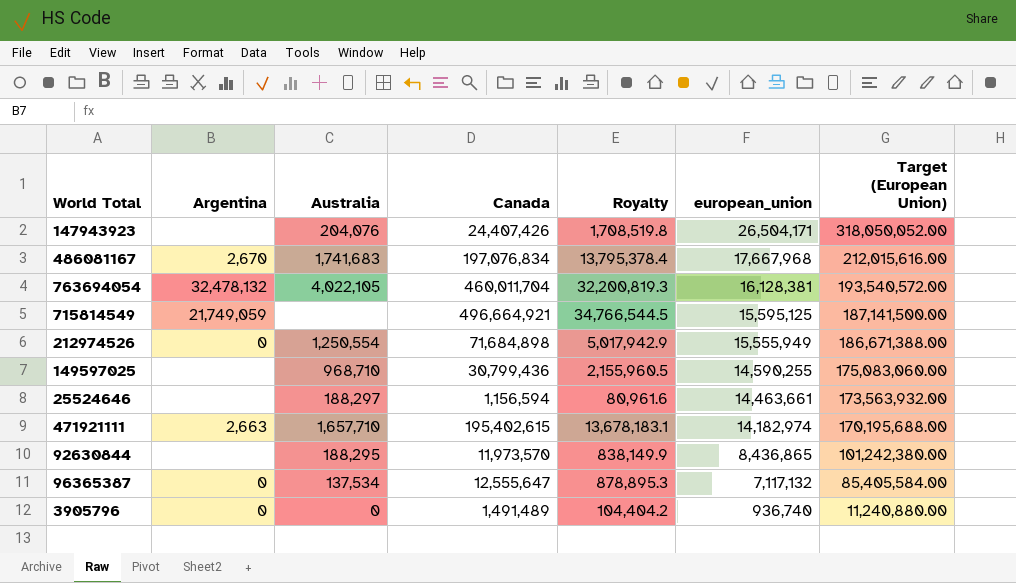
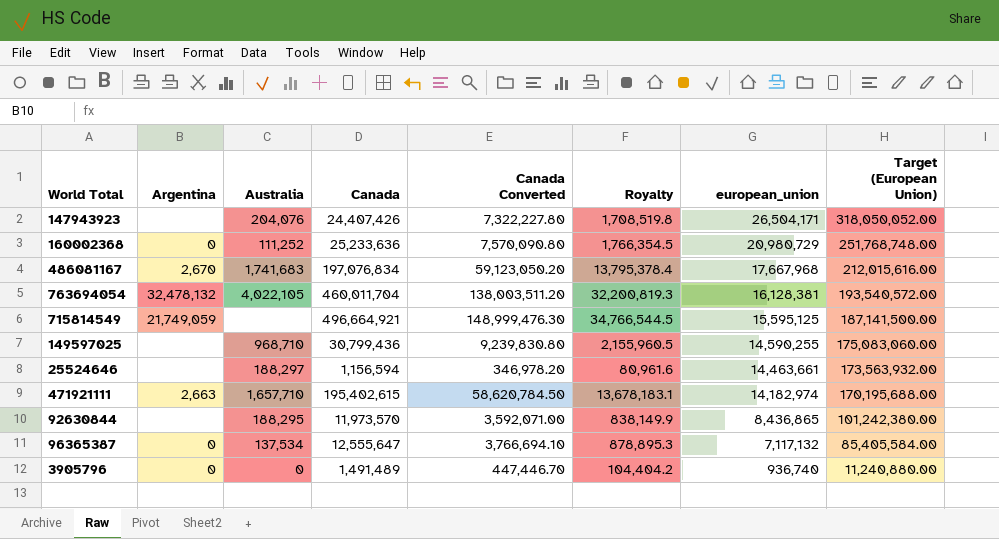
column Canada Converted | formula: none -> [Canada] * 0.3
row 212974526: 0 | 1,250,554 | 71,684,898 | 5,017,942.9 | 15,555,949 | 186,671,388.00 -> none
row 160002368: none -> 0 | 111,252 | 25,233,636 | 7,570,090.80 | 1,766,354.5 | 20,980,729 | 251,768,748.00

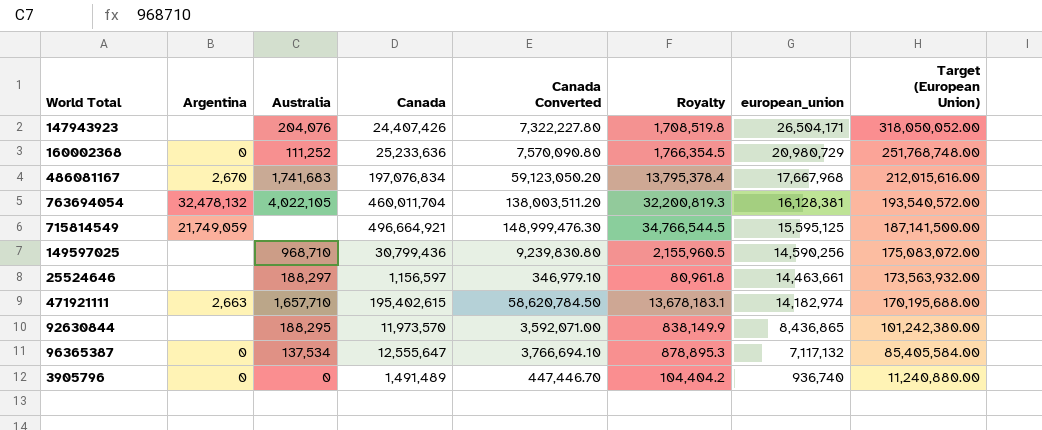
149597025 | european_union: 14,590,255 -> 14,590,256
149597025 | Target (European Union): 175,083,060.00 -> 175,083,072.00
25524646 | Canada: 1,156,594 -> 1,156,597
25524646 | Canada Converted: 346,978.20 -> 346,979.10
25524646 | Royalty: 80,961.6 -> 80,961.8

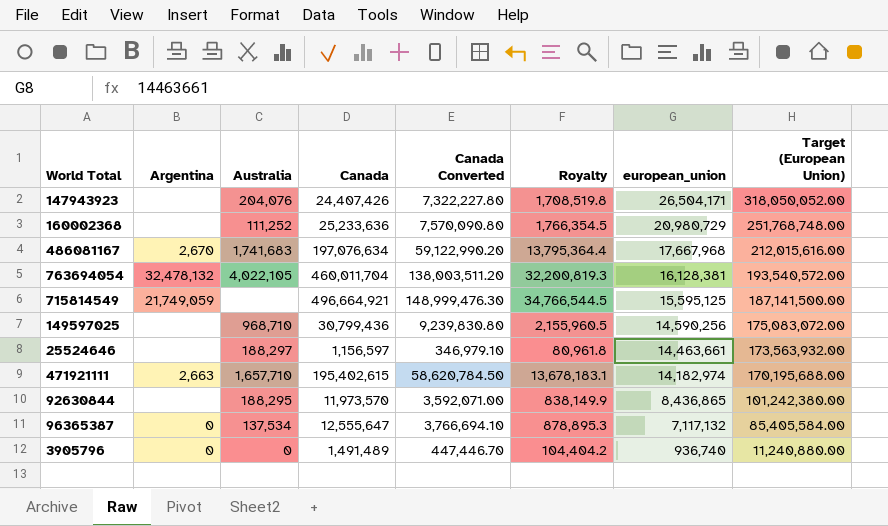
160002368 | Argentina: 0 -> none
486081167 | Canada: 197,076,834 -> 197,076,634
486081167 | Canada Converted: 59,123,050.20 -> 59,122,990.20
486081167 | Royalty: 13,795,378.4 -> 13,795,364.4

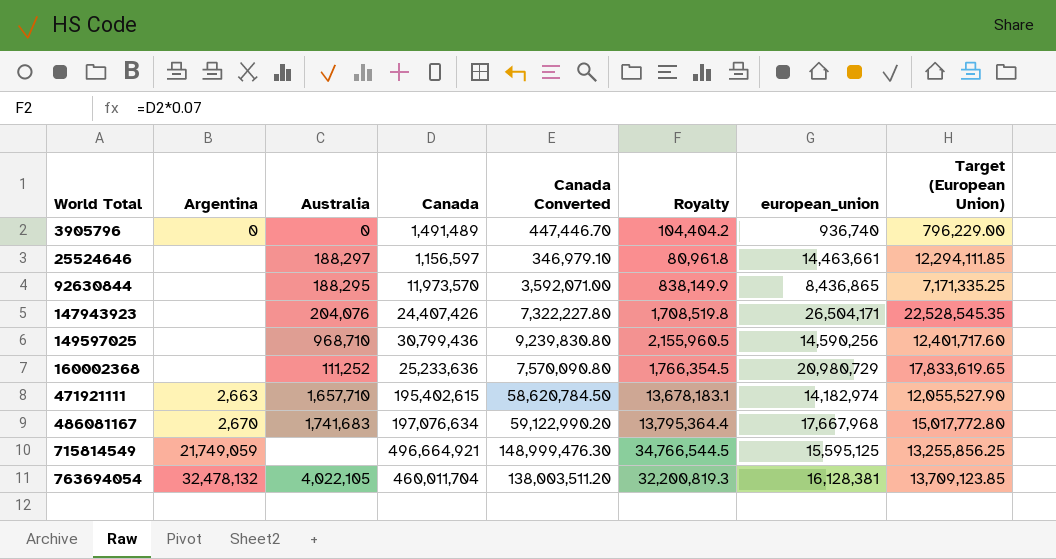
row order: european_union descending -> World Total ascending
column Target (European Union) | formula: [european_union] * 12 -> [european_union] * 0.85
row 96365387: 0 | 137,534 | 12,555,647 | 3,766,694.10 | 878,895.3 | 7,117,132 | 85,405,584.00 -> none

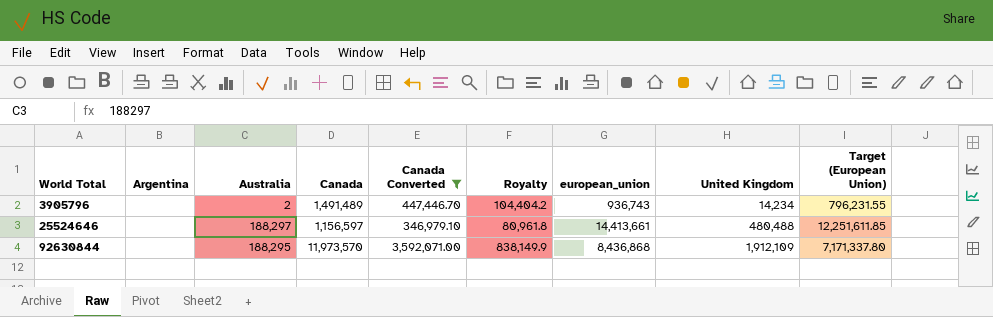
filter: none -> Canada Converted <= 3,592,071.00
column United Kingdom | position: none -> 8
3905796 | Argentina: 0 -> none
3905796 | Australia: 0 -> 2
3905796 | european_union: 936,740 -> 936,743
3905796 | Target (European Union): 796,229.00 -> 796,231.55
25524646 | european_union: 14,463,661 -> 14,413,661
25524646 | Target (European Union): 12,294,111.85 -> 12,251,611.85
92630844 | european_union: 8,436,865 -> 8,436,868
92630844 | Target (European Union): 7,171,335.25 -> 7,171,337.80

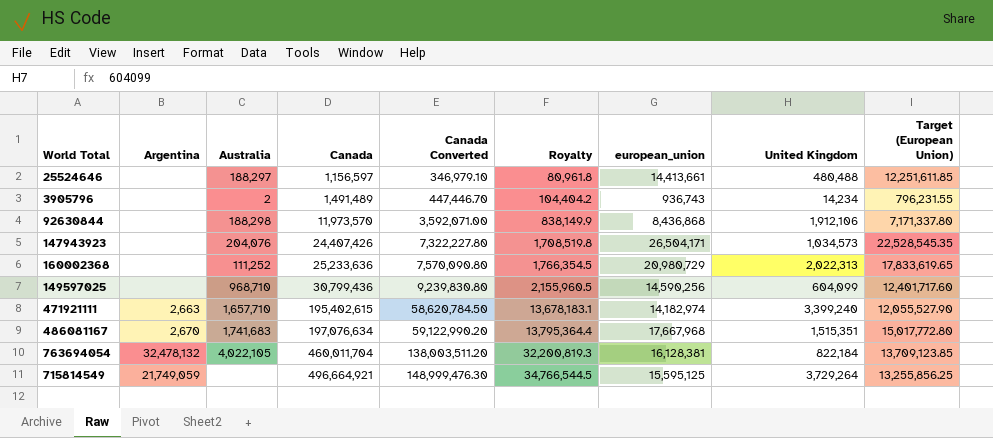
filter: Canada Converted <= 3,592,071.00 -> none
row order: World Total ascending -> Canada ascending
92630844 | Australia: 188,295 -> 188,298
92630844 | United Kingdom: 1,912,109 -> 1,912,106

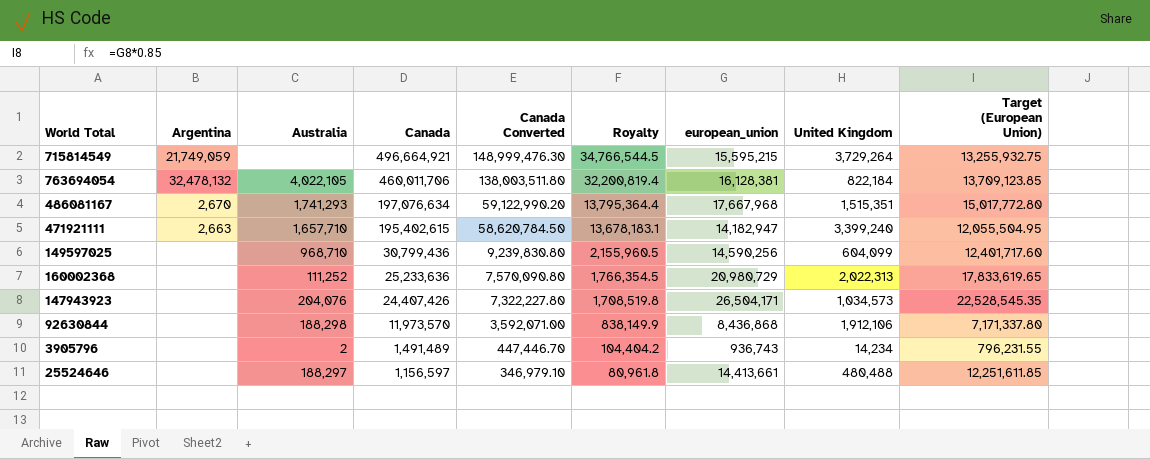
row order: Canada ascending -> Canada descending
715814549 | european_union: 15,595,125 -> 15,595,215
715814549 | Target (European Union): 13,255,856.25 -> 13,255,932.75
763694054 | Canada: 460,011,704 -> 460,011,706
763694054 | Canada Converted: 138,003,511.20 -> 138,003,511.80
763694054 | Royalty: 32,200,819.3 -> 32,200,819.4
486081167 | Australia: 1,741,683 -> 1,741,293
471921111 | european_union: 14,182,974 -> 14,182,947
471921111 | Target (European Union): 12,055,527.90 -> 12,055,504.95

